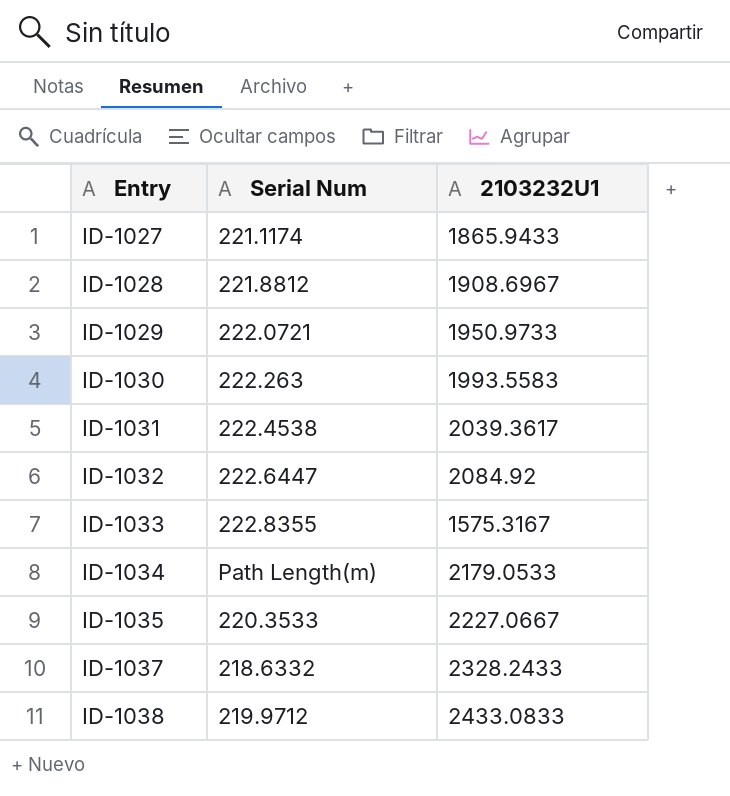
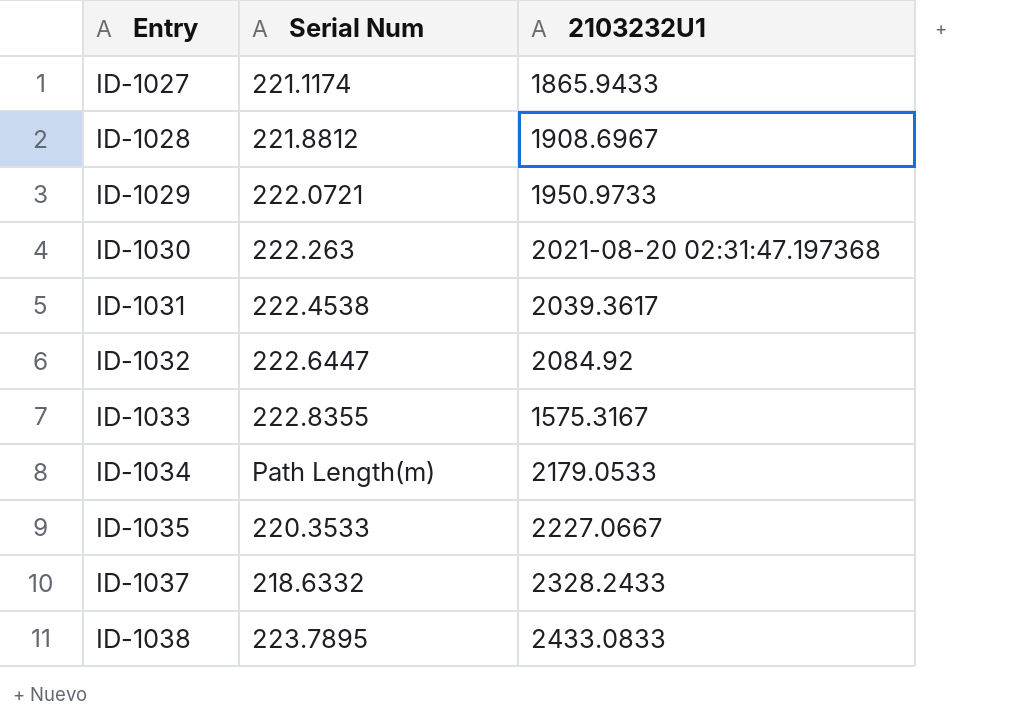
ID-1030 | 2103232U1: 1993.5583 -> 2021-08-20 02:31:47.197368
ID-1038 | Serial Num: 219.9712 -> 223.7895

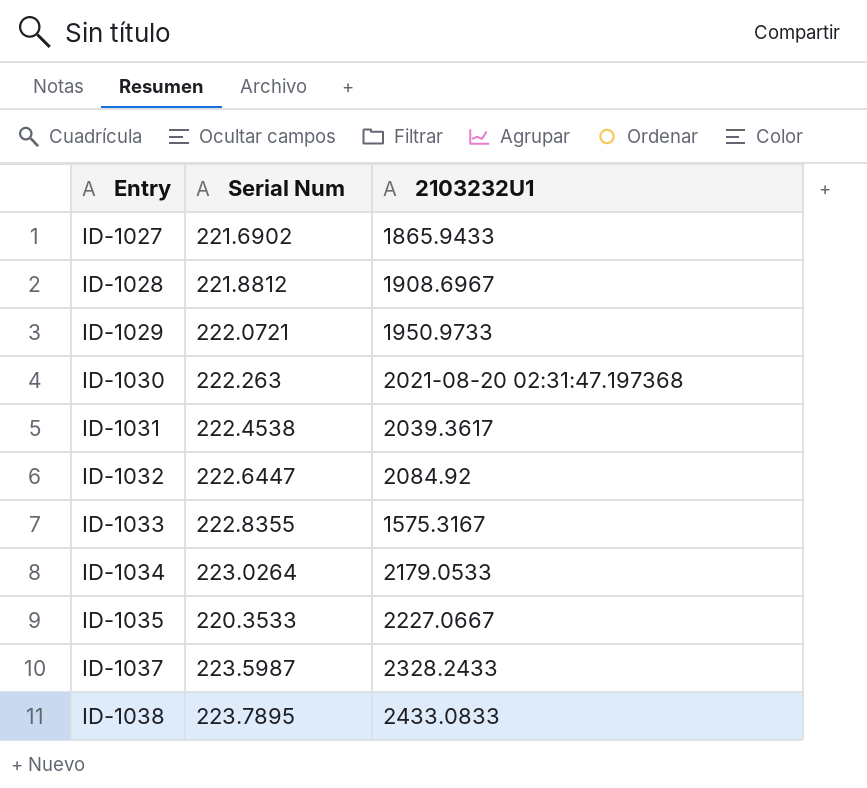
ID-1027 | Serial Num: 221.1174 -> 221.6902
ID-1034 | Serial Num: Path Length(m) -> 223.0264
ID-1037 | Serial Num: 218.6332 -> 223.5987

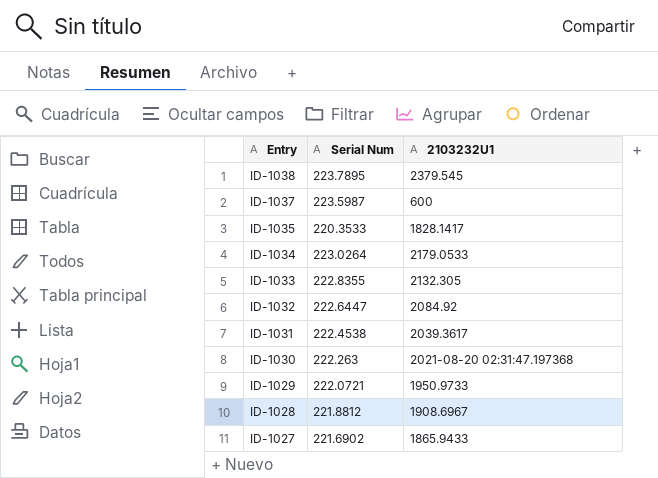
row order: Entry ascending -> Entry descending
ID-1038 | 2103232U1: 2433.0833 -> 2379.545
ID-1037 | 2103232U1: 2328.2433 -> 600
ID-1035 | 2103232U1: 2227.0667 -> 1828.1417
ID-1033 | 2103232U1: 1575.3167 -> 2132.305

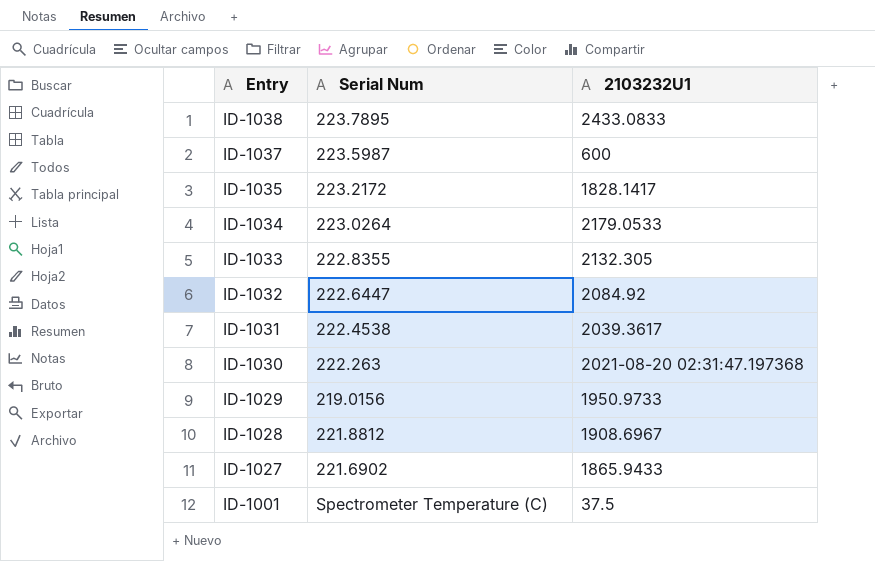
ID-1038 | 2103232U1: 2379.545 -> 2433.0833
ID-1035 | Serial Num: 220.3533 -> 223.2172
ID-1029 | Serial Num: 222.0721 -> 219.0156
row ID-1001: none -> Spectrometer Temperature (C) | 37.5

